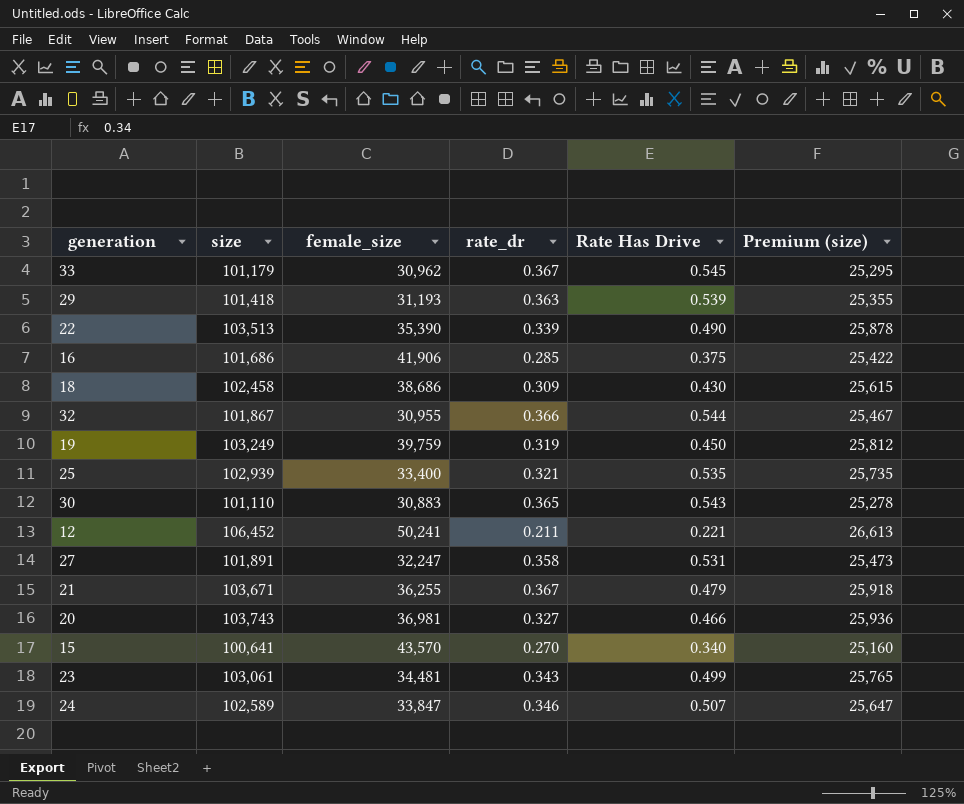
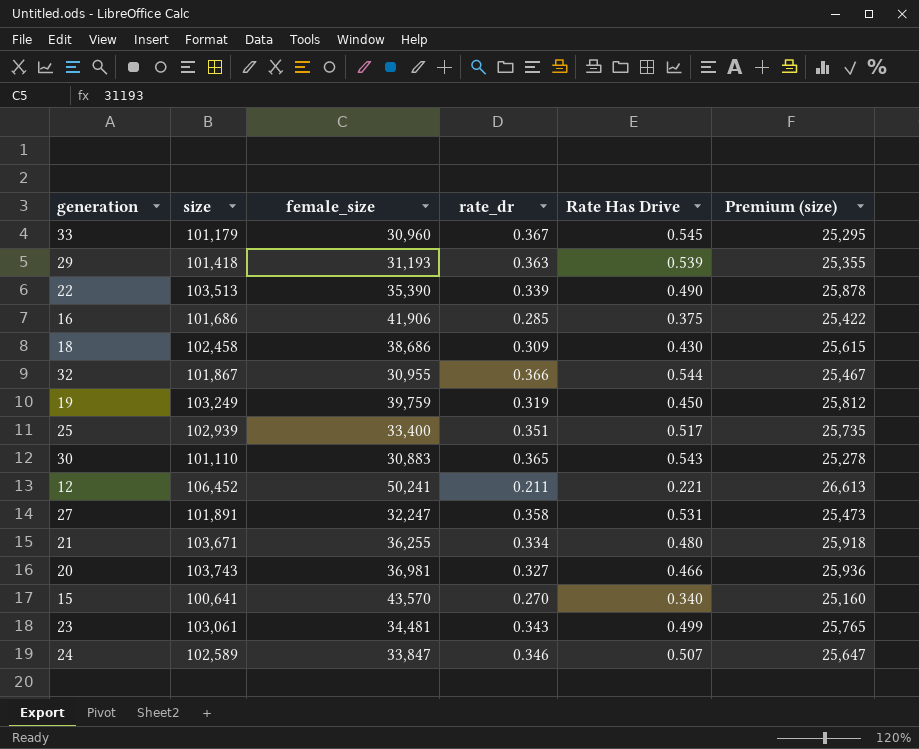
33 | female_size: 30,962 -> 30,960
25 | rate_dr: 0.321 -> 0.351
25 | Rate Has Drive: 0.535 -> 0.517
21 | rate_dr: 0.367 -> 0.334
21 | Rate Has Drive: 0.479 -> 0.480

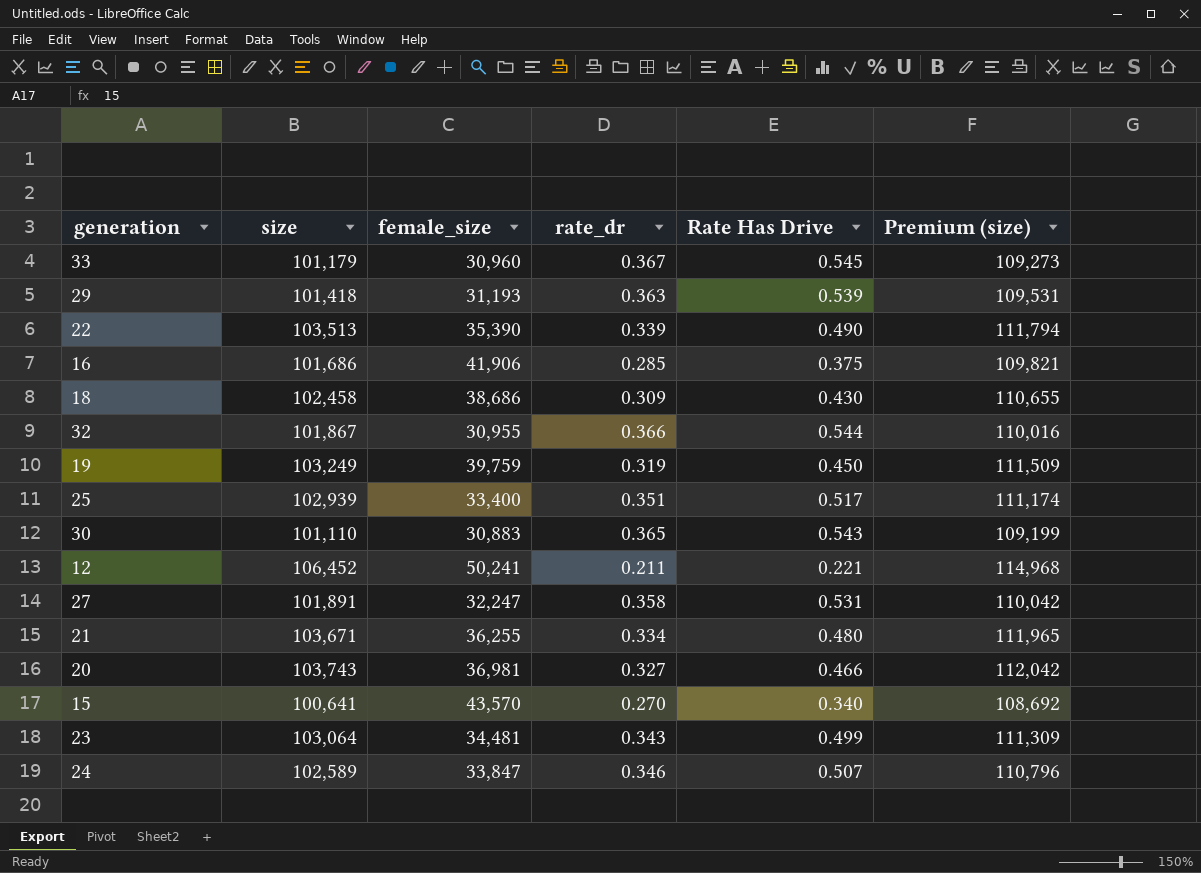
column Premium (size) | formula: [size] * 0.25 -> [size] * 1.08
23 | size: 103,061 -> 103,064

